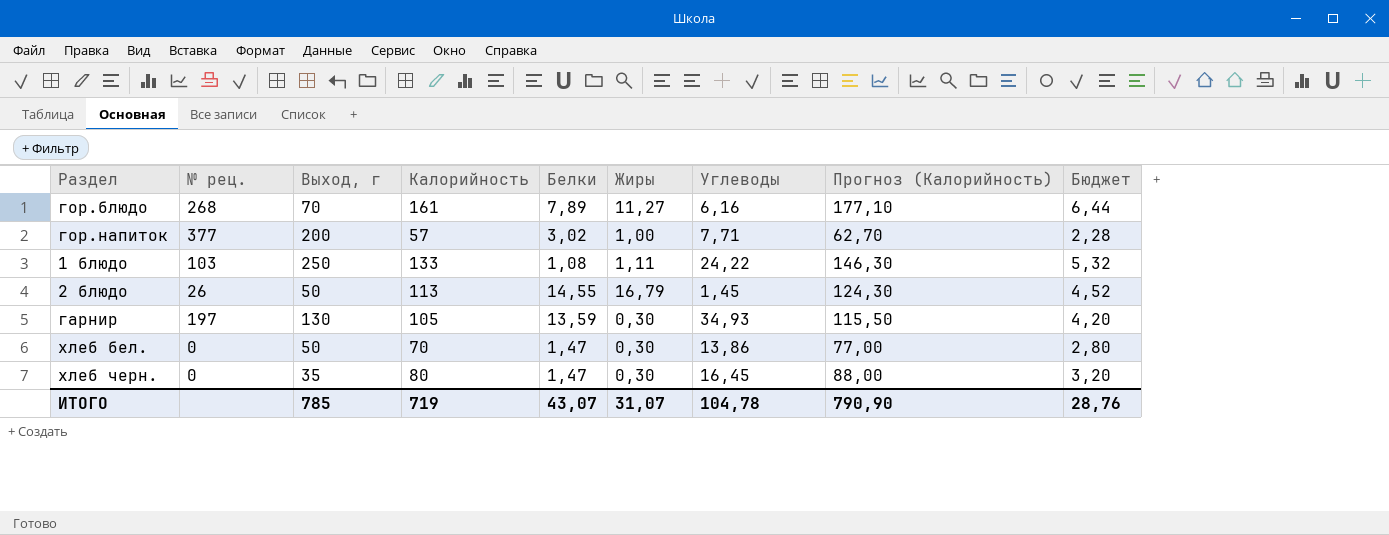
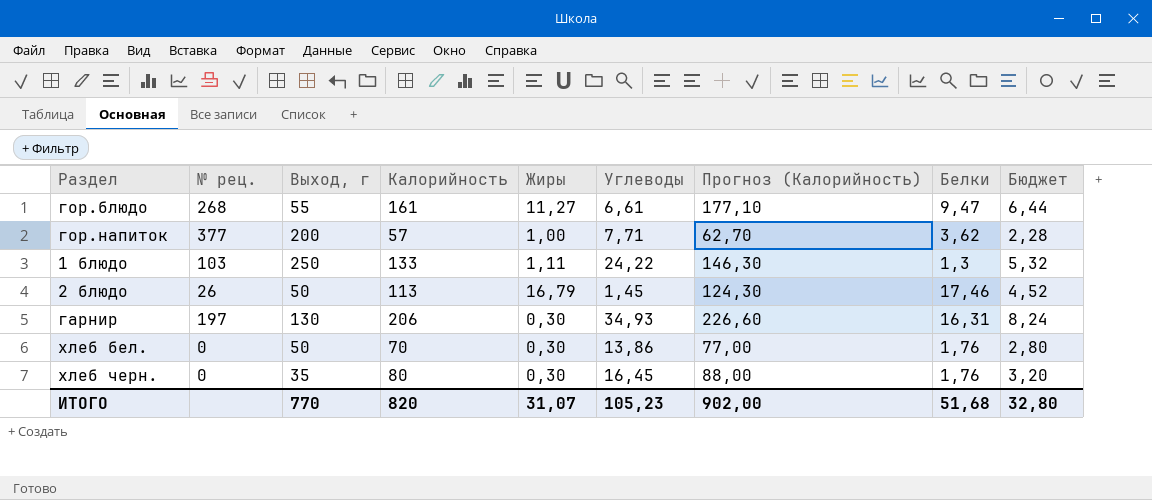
column Белки | position: 5 -> 8
гор.блюдо | Выход, г: 70 -> 55
гор.блюдо | Углеводы: 6,16 -> 6,61
гор.блюдо | Белки: 7,89 -> 9,47
гор.напиток | Белки: 3,02 -> 3,62
1 блюдо | Белки: 1,08 -> 1,3
2 блюдо | Белки: 14,55 -> 17,46
гарнир | Калорийность: 105 -> 206
гарнир | Прогноз (Калорийность): 115,50 -> 226,60
гарнир | Белки: 13,59 -> 16,31
гарнир | Бюджет: 4,20 -> 8,24
хлеб бел. | Белки: 1,47 -> 1,76
хлеб черн. | Белки: 1,47 -> 1,76
ИТОГО | Выход, г: 785 -> 770
ИТОГО | Калорийность: 719 -> 820
ИТОГО | Углеводы: 104,78 -> 105,23
ИТОГО | Прогноз (Калорийность): 790,90 -> 902,00
ИТОГО | Белки: 43,07 -> 51,68
ИТОГО | Бюджет: 28,76 -> 32,80

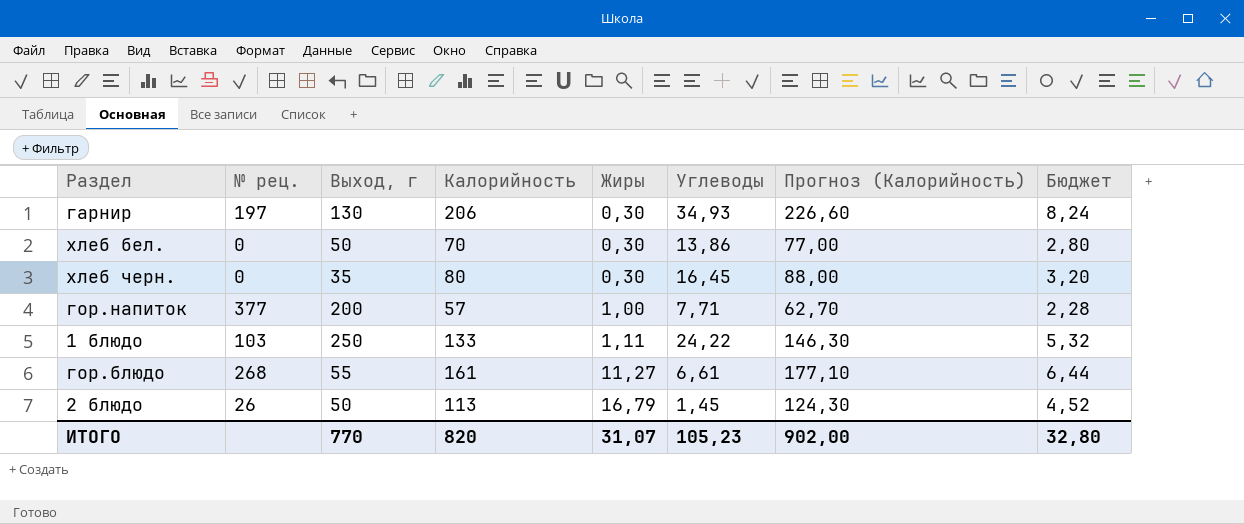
row order: none -> Жиры ascending
column Белки | position: 8 -> none

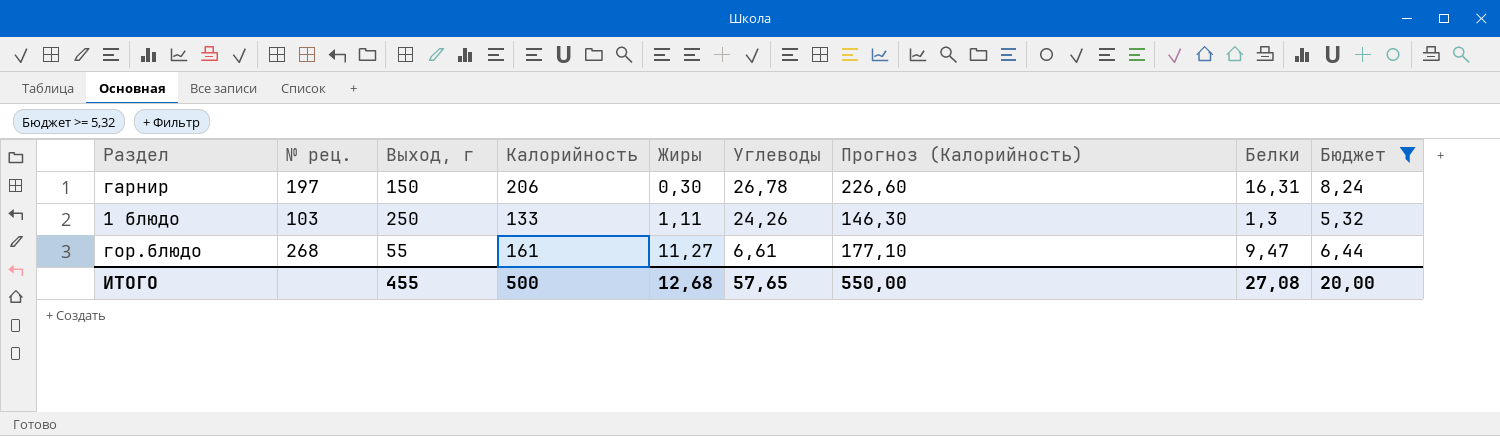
filter: none -> Бюджет >= 5,32
column Белки | position: none -> 8
гарнир | Выход, г: 130 -> 150
гарнир | Углеводы: 34,93 -> 26,78
1 блюдо | Углеводы: 24,22 -> 24,26
ИТОГО | Выход, г: 770 -> 455
ИТОГО | Калорийность: 820 -> 500
ИТОГО | Жиры: 31,07 -> 12,68
ИТОГО | Углеводы: 105,23 -> 57,65
ИТОГО | Прогноз (Калорийность): 902,00 -> 550,00
ИТОГО | Бюджет: 32,80 -> 20,00

